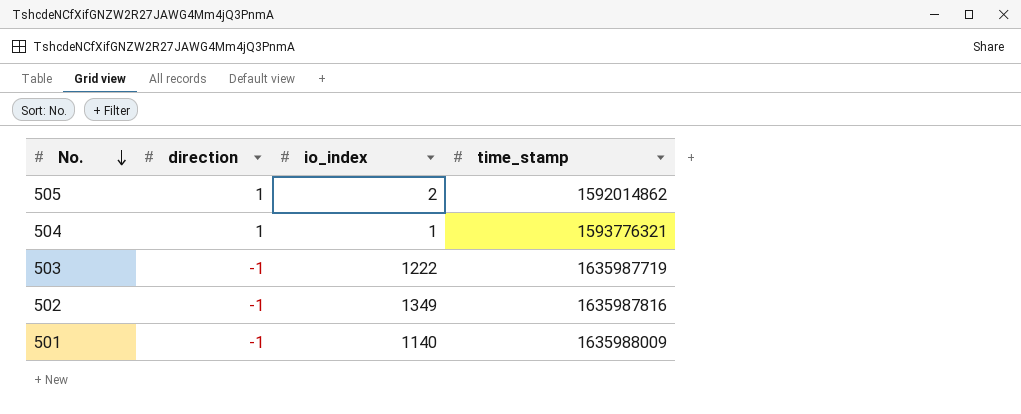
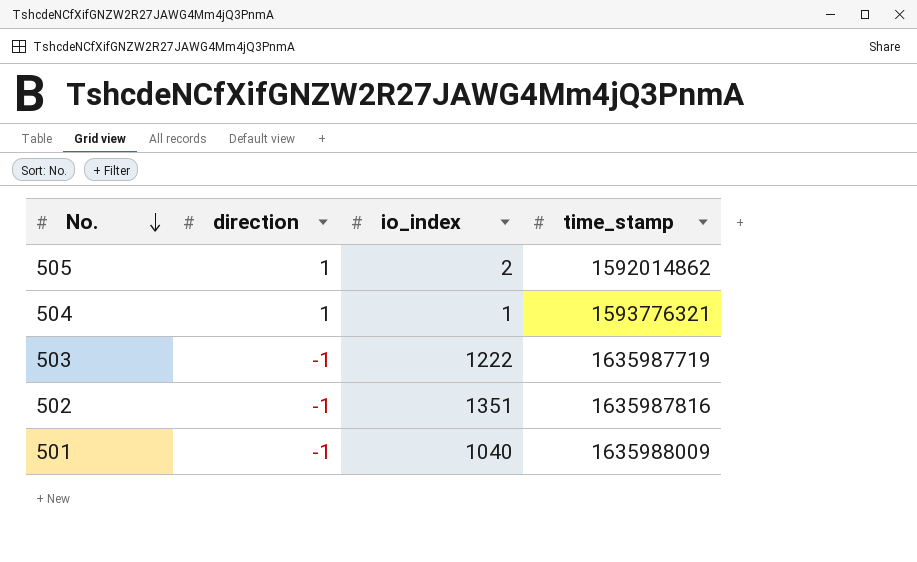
502 | io_index: 1349 -> 1351
501 | io_index: 1140 -> 1040

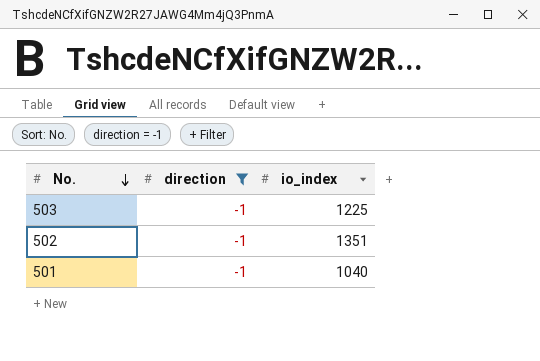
filter: none -> direction = -1
column time_stamp | position: 4 -> none
503 | io_index: 1222 -> 1225

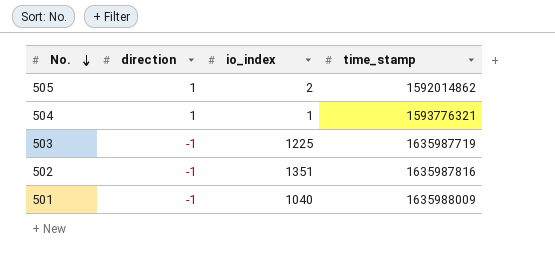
filter: direction = -1 -> none
column time_stamp | position: none -> 4

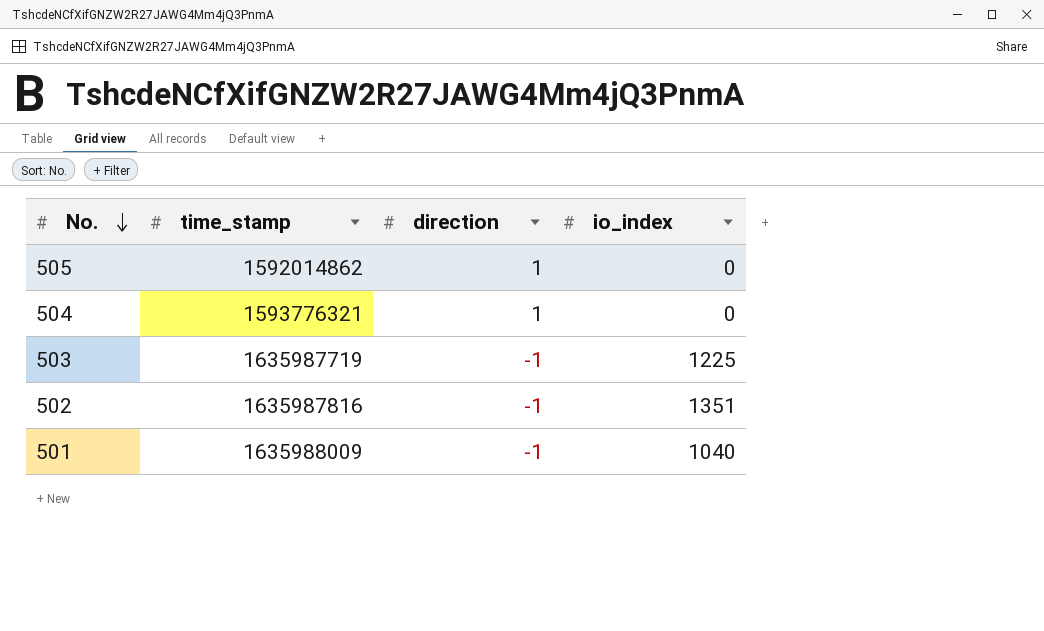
column time_stamp | position: 4 -> 2
505 | io_index: 2 -> 0
504 | io_index: 1 -> 0

